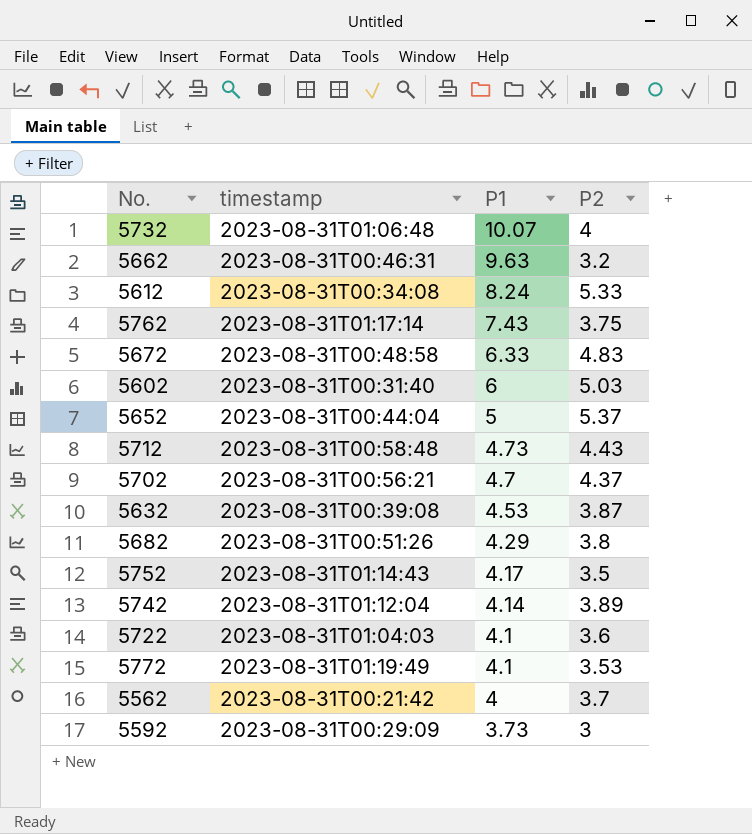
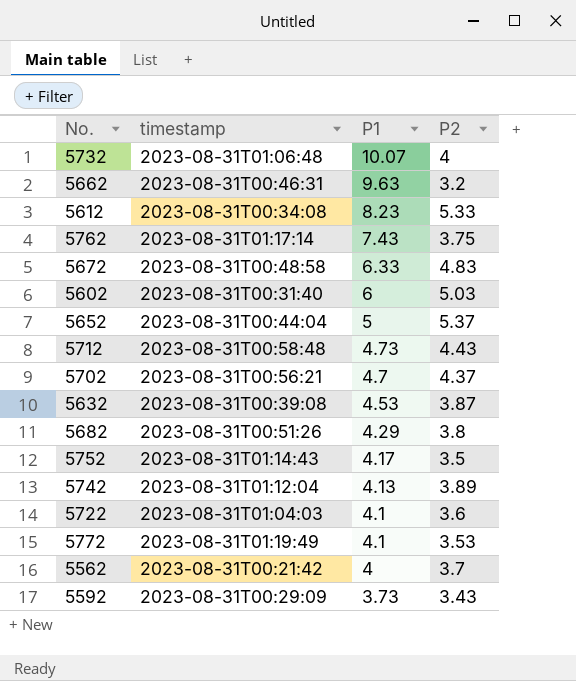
5612 | P1: 8.24 -> 8.23
5742 | P1: 4.14 -> 4.13
5592 | P2: 3 -> 3.43

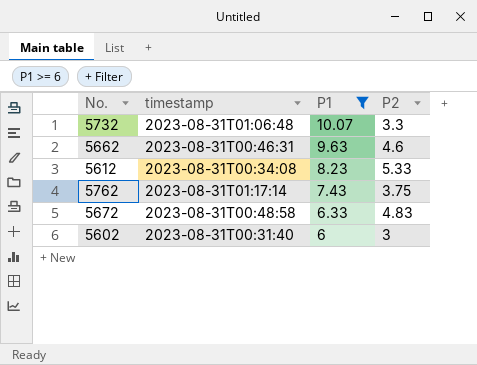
filter: none -> P1 >= 6
5732 | P2: 4 -> 3.3
5662 | P2: 3.2 -> 4.6
5602 | P2: 5.03 -> 3

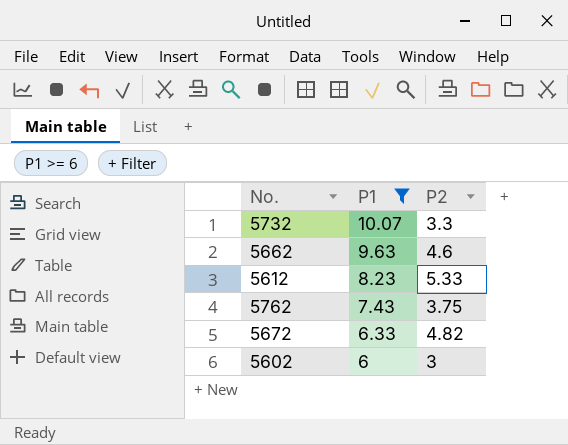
column timestamp | position: 2 -> none
5672 | P2: 4.83 -> 4.82

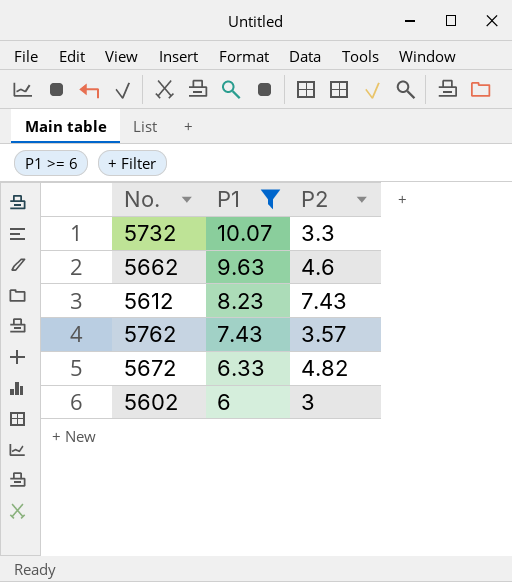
5612 | P2: 5.33 -> 7.43
5762 | P2: 3.75 -> 3.57

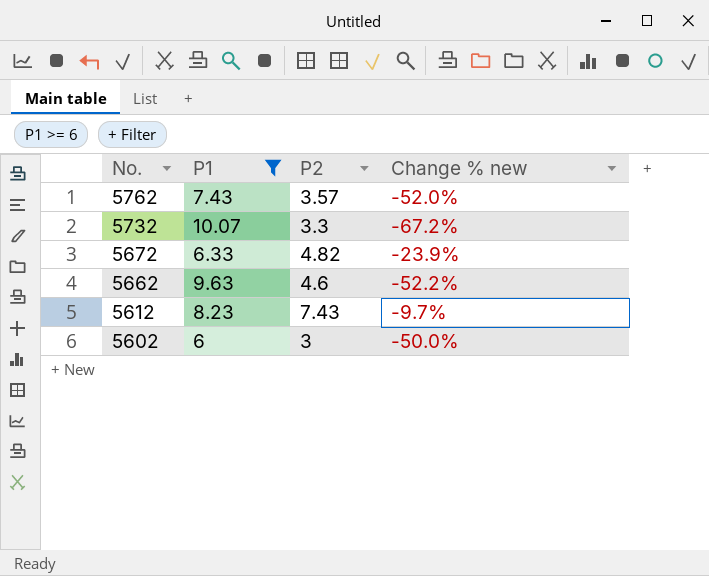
row order: P1 descending -> No. descending
column Change % new | formula: none -> ([P2] - [P1]) / [P1]

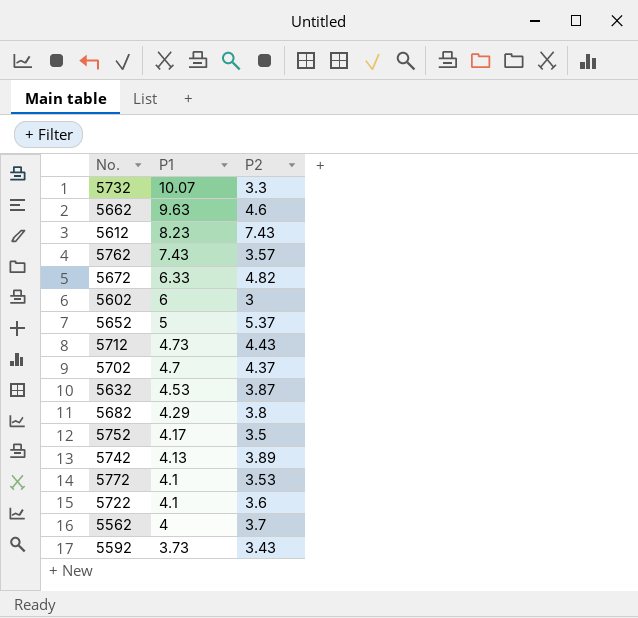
filter: P1 >= 6 -> none
row order: No. descending -> P1 descending
column Change % new | formula: ([P2] - [P1]) / [P1] -> none

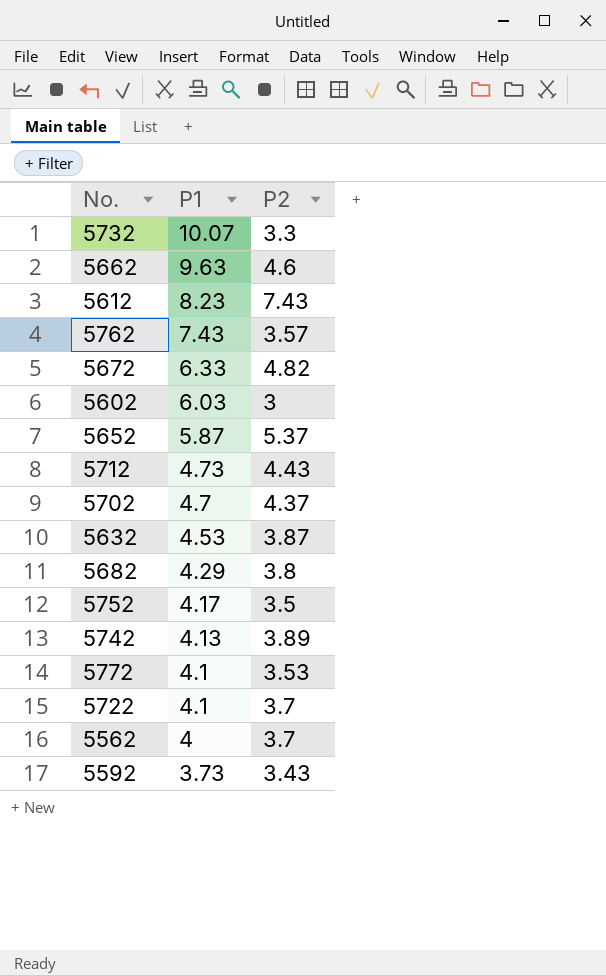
5602 | P1: 6 -> 6.03
5652 | P1: 5 -> 5.87
5722 | P2: 3.6 -> 3.7

